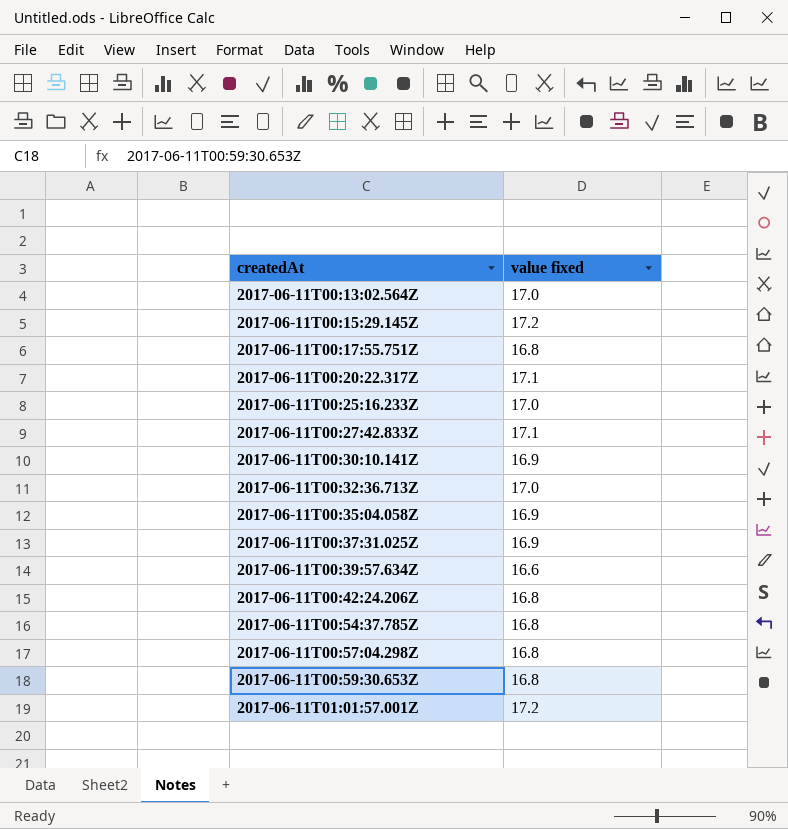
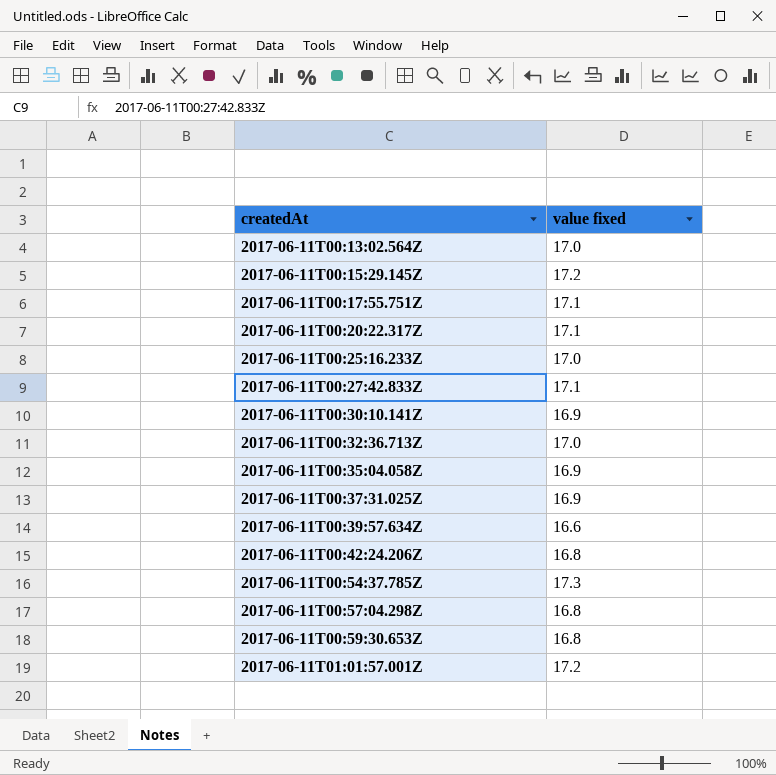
2017-06-11T00:17:55.751Z | value fixed: 16.8 -> 17.1
2017-06-11T00:54:37.785Z | value fixed: 16.8 -> 17.3

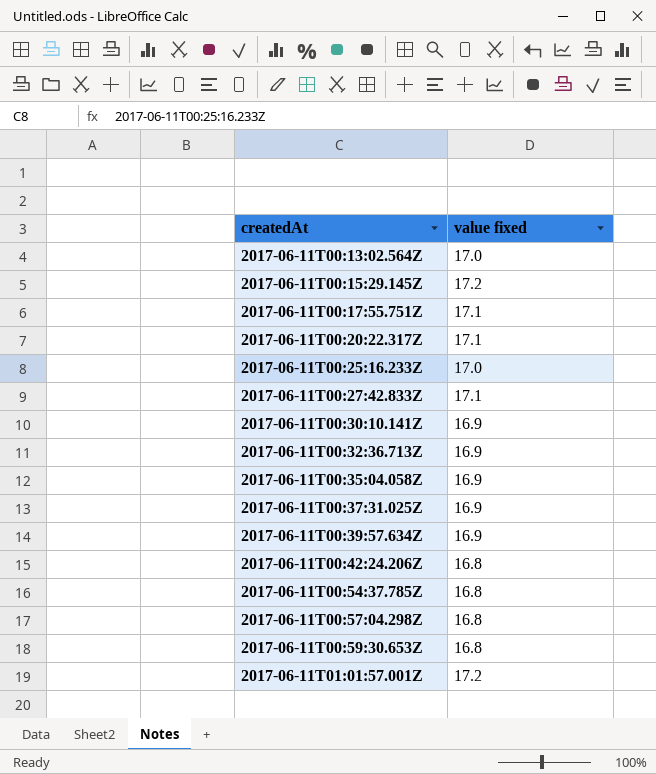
2017-06-11T00:32:36.713Z | value fixed: 17.0 -> 16.9
2017-06-11T00:39:57.634Z | value fixed: 16.6 -> 16.9
2017-06-11T00:54:37.785Z | value fixed: 17.3 -> 16.8

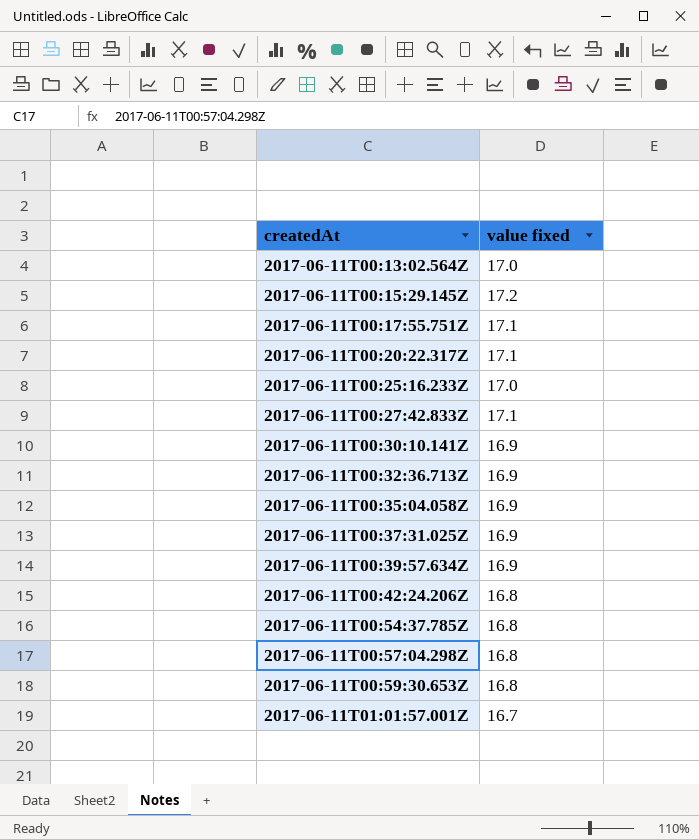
2017-06-11T01:01:57.001Z | value fixed: 17.2 -> 16.7

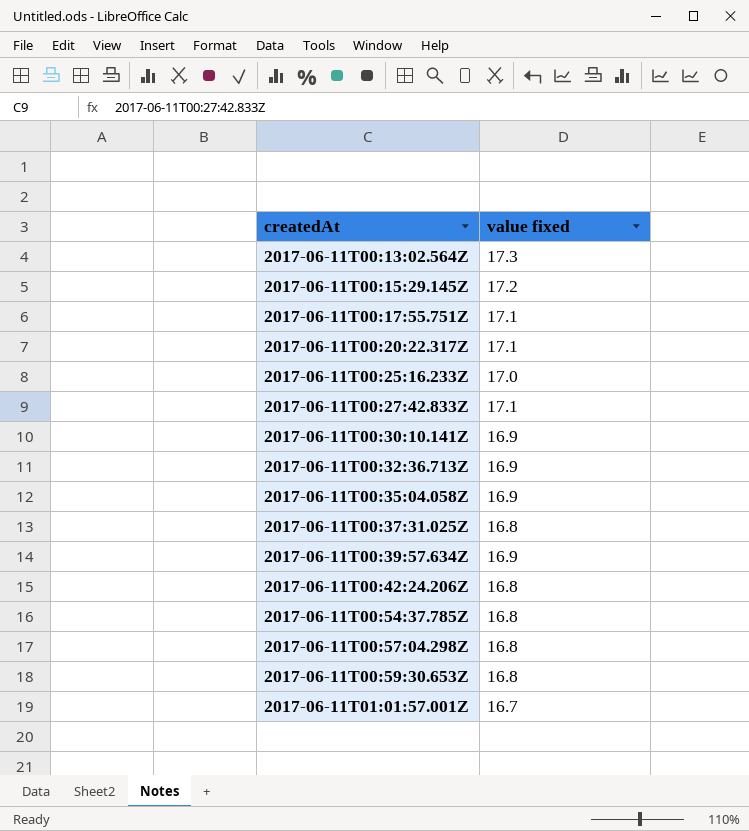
2017-06-11T00:13:02.564Z | value fixed: 17.0 -> 17.3
2017-06-11T00:37:31.025Z | value fixed: 16.9 -> 16.8

